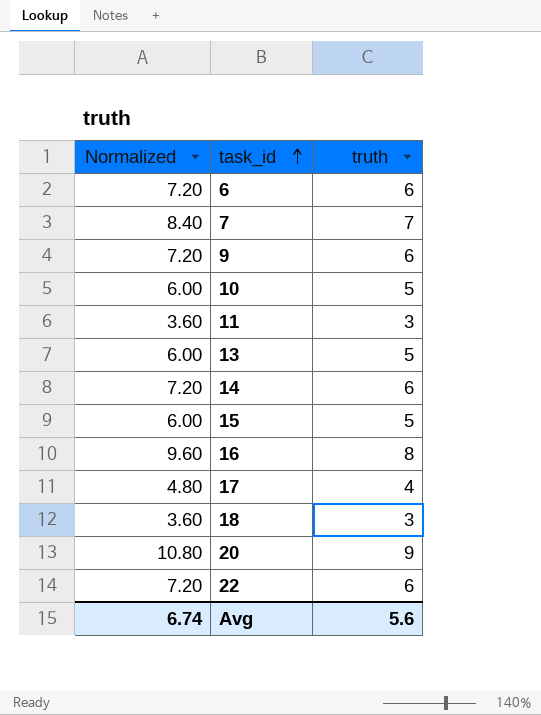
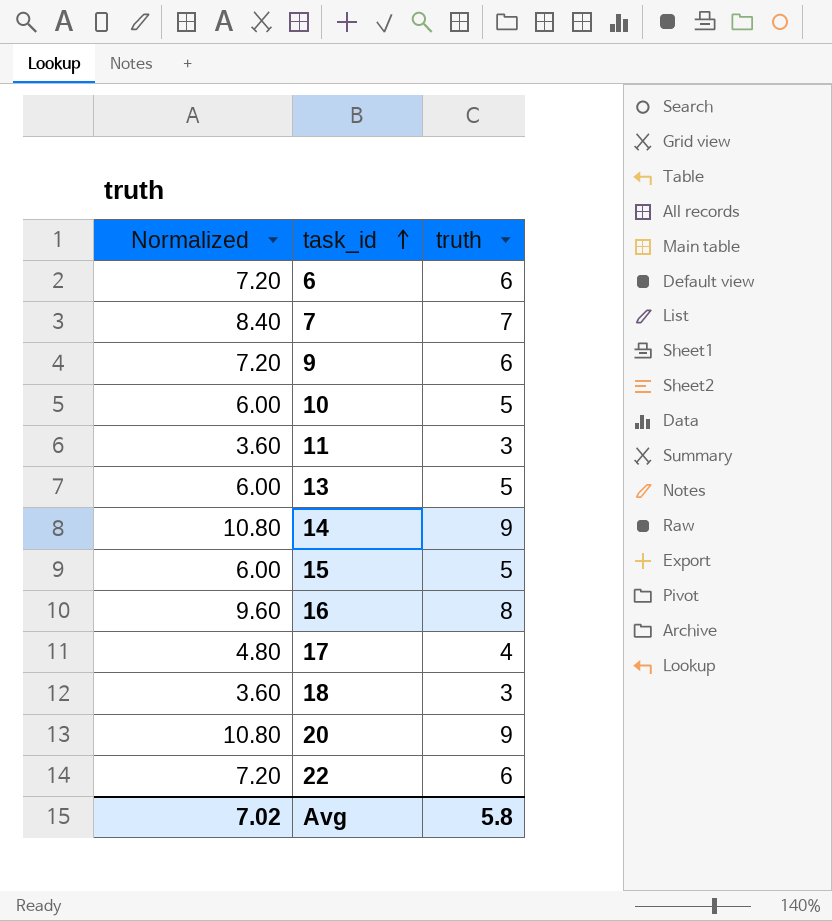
14 | Normalized: 7.20 -> 10.80
14 | truth: 6 -> 9
Avg | Normalized: 6.74 -> 7.02
Avg | truth: 5.6 -> 5.8

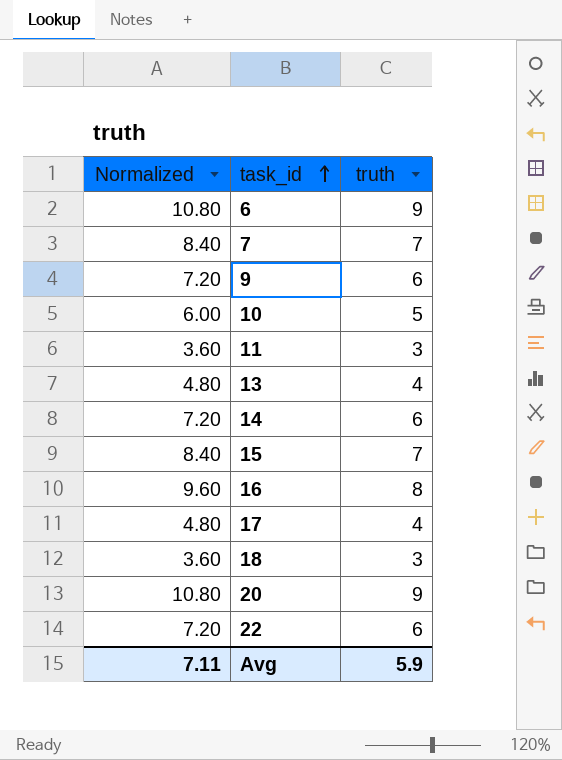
6 | Normalized: 7.20 -> 10.80
6 | truth: 6 -> 9
13 | Normalized: 6.00 -> 4.80
13 | truth: 5 -> 4
14 | Normalized: 10.80 -> 7.20
14 | truth: 9 -> 6
15 | Normalized: 6.00 -> 8.40
15 | truth: 5 -> 7
Avg | Normalized: 7.02 -> 7.11
Avg | truth: 5.8 -> 5.9

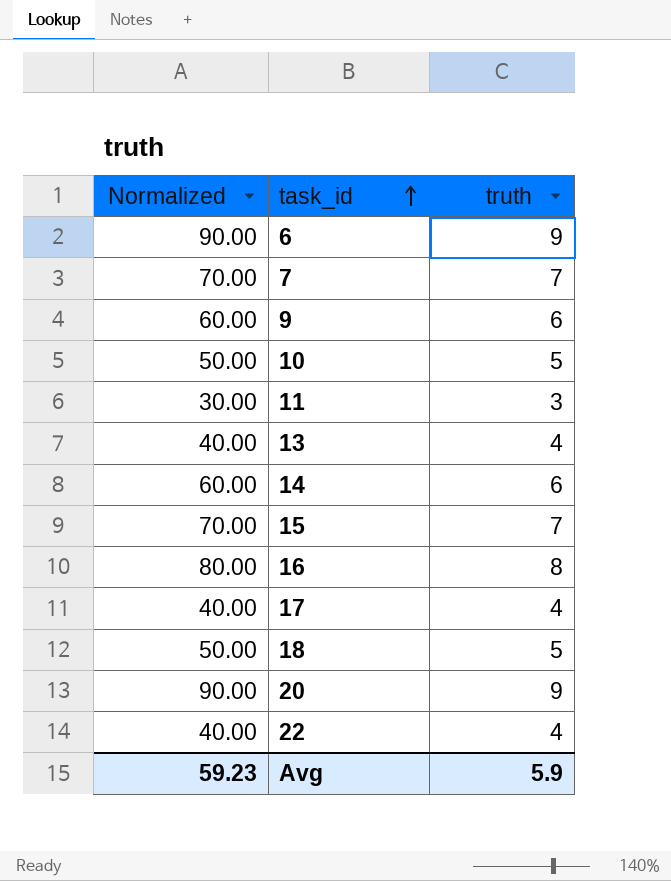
column Normalized | formula: [truth] * 1.2 -> [truth] * 10
18 | truth: 3 -> 5
22 | truth: 6 -> 4
Avg | Normalized: 7.11 -> 59.23

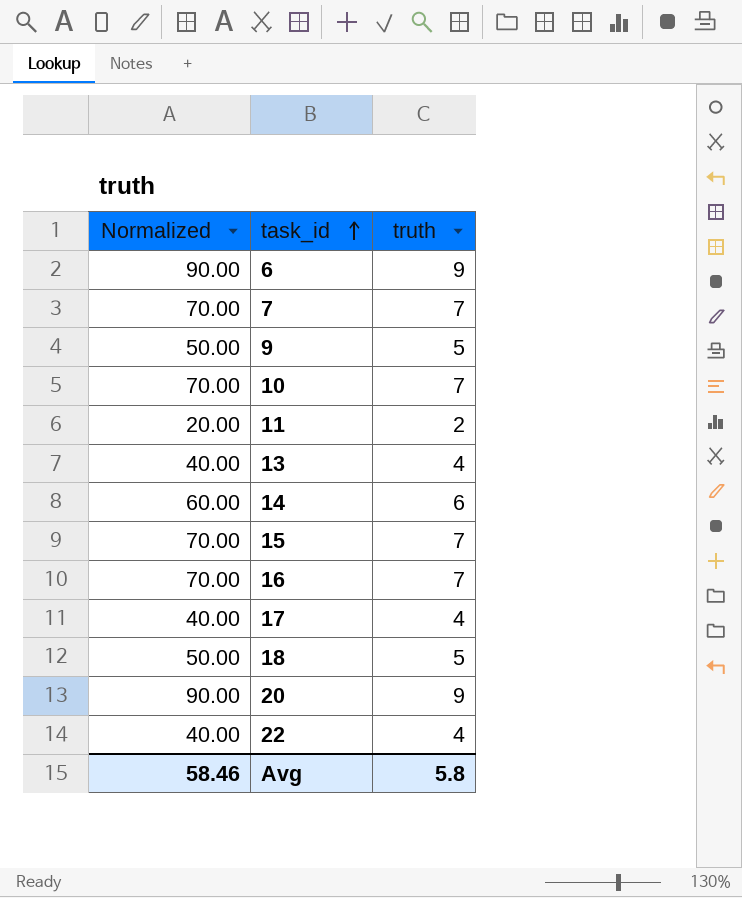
9 | Normalized: 60.00 -> 50.00
9 | truth: 6 -> 5
10 | Normalized: 50.00 -> 70.00
10 | truth: 5 -> 7
11 | Normalized: 30.00 -> 20.00
11 | truth: 3 -> 2
16 | Normalized: 80.00 -> 70.00
16 | truth: 8 -> 7
Avg | Normalized: 59.23 -> 58.46
Avg | truth: 5.9 -> 5.8

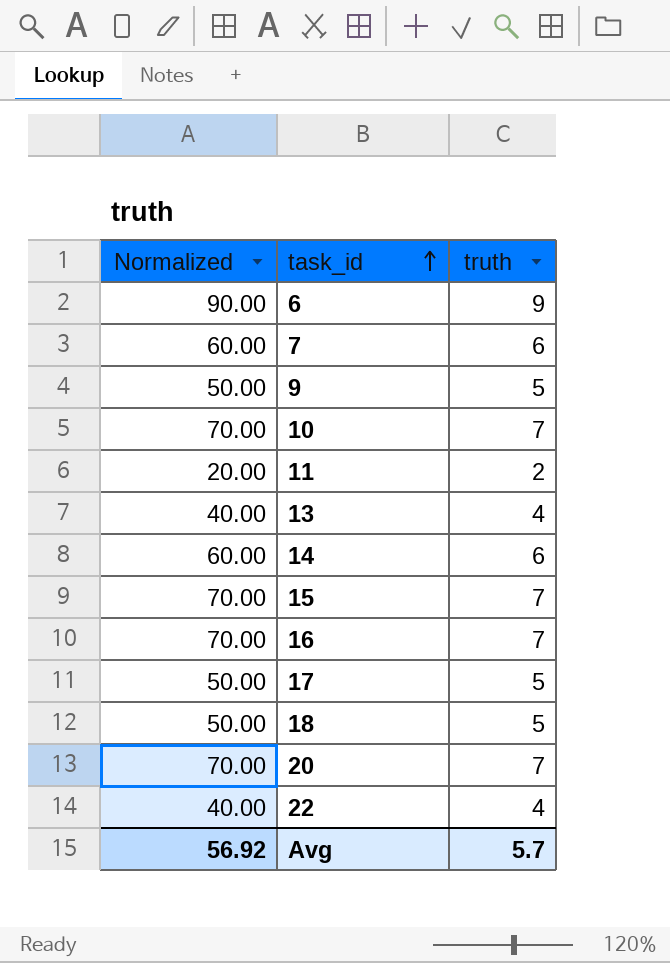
7 | Normalized: 70.00 -> 60.00
7 | truth: 7 -> 6
17 | Normalized: 40.00 -> 50.00
17 | truth: 4 -> 5
20 | Normalized: 90.00 -> 70.00
20 | truth: 9 -> 7
Avg | Normalized: 58.46 -> 56.92
Avg | truth: 5.8 -> 5.7

